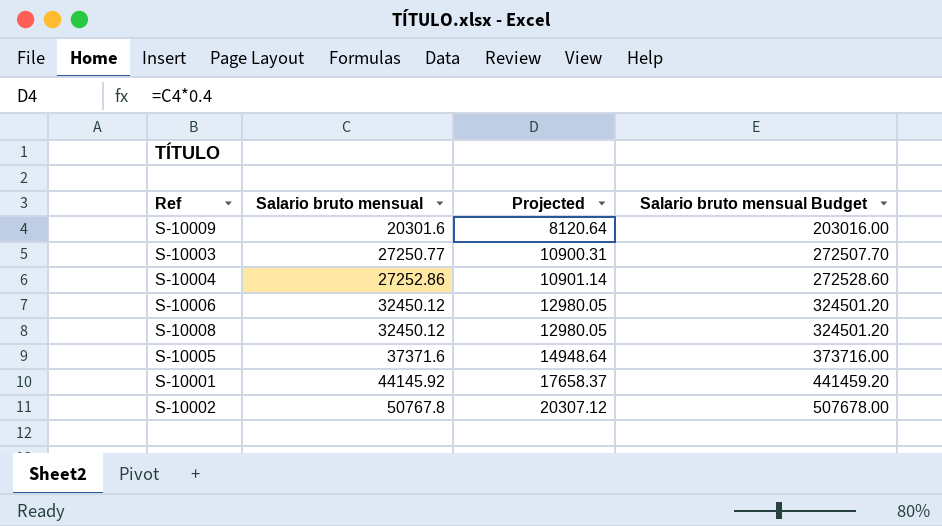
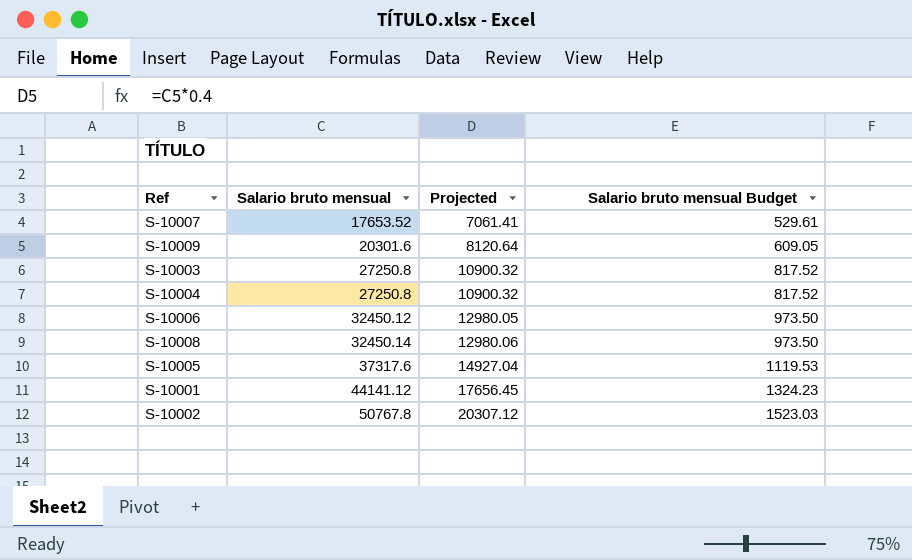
column Salario bruto mensual Budget | formula: [Salario bruto mensual] * 10 -> [Salario bruto mensual] * 0.03
row S-10007: none -> 17653.52 | 7061.41 | 529.61
S-10003 | Salario bruto mensual: 27250.77 -> 27250.8
S-10003 | Projected: 10900.31 -> 10900.32
S-10004 | Salario bruto mensual: 27252.86 -> 27250.8
S-10004 | Projected: 10901.14 -> 10900.32
S-10008 | Salario bruto mensual: 32450.12 -> 32450.14
S-10008 | Projected: 12980.05 -> 12980.06
S-10005 | Salario bruto mensual: 37371.6 -> 37317.6
S-10005 | Projected: 14948.64 -> 14927.04
S-10001 | Salario bruto mensual: 44145.92 -> 44141.12
S-10001 | Projected: 17658.37 -> 17656.45

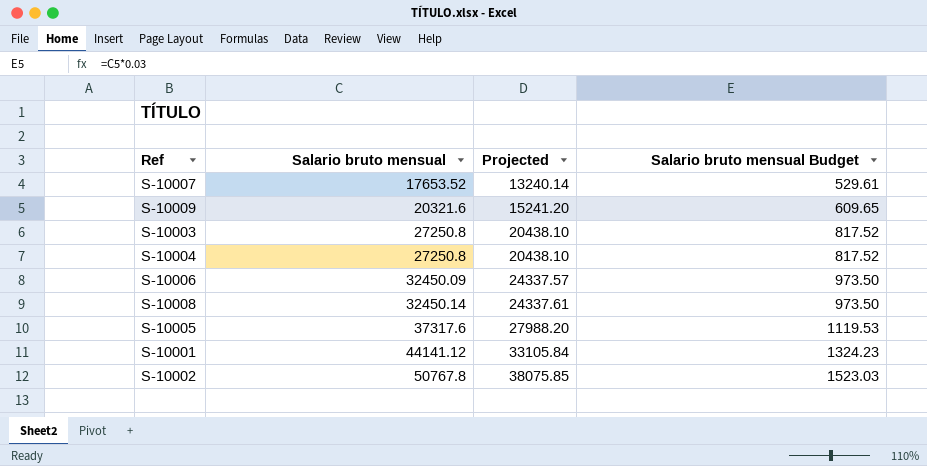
column Projected | formula: [Salario bruto mensual] * 0.4 -> [Salario bruto mensual] * 0.75
S-10009 | Salario bruto mensual: 20301.6 -> 20321.6
S-10009 | Salario bruto mensual Budget: 609.05 -> 609.65
S-10006 | Salario bruto mensual: 32450.12 -> 32450.09

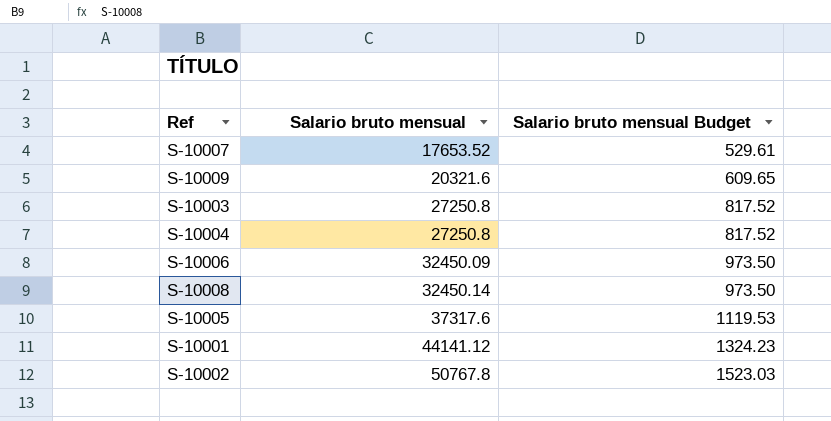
column Projected | formula: [Salario bruto mensual] * 0.75 -> none

